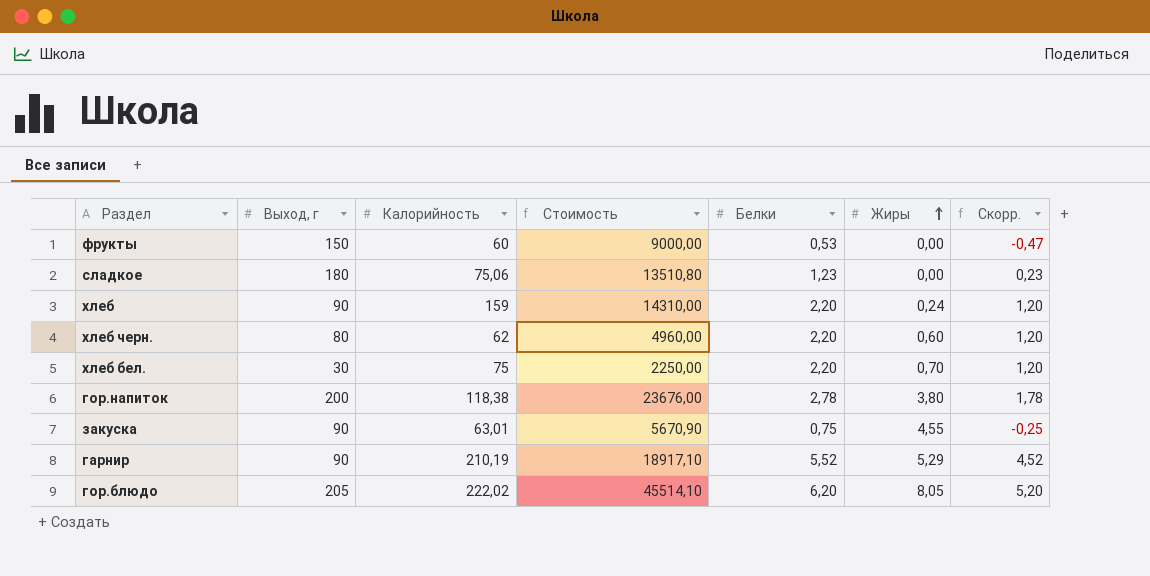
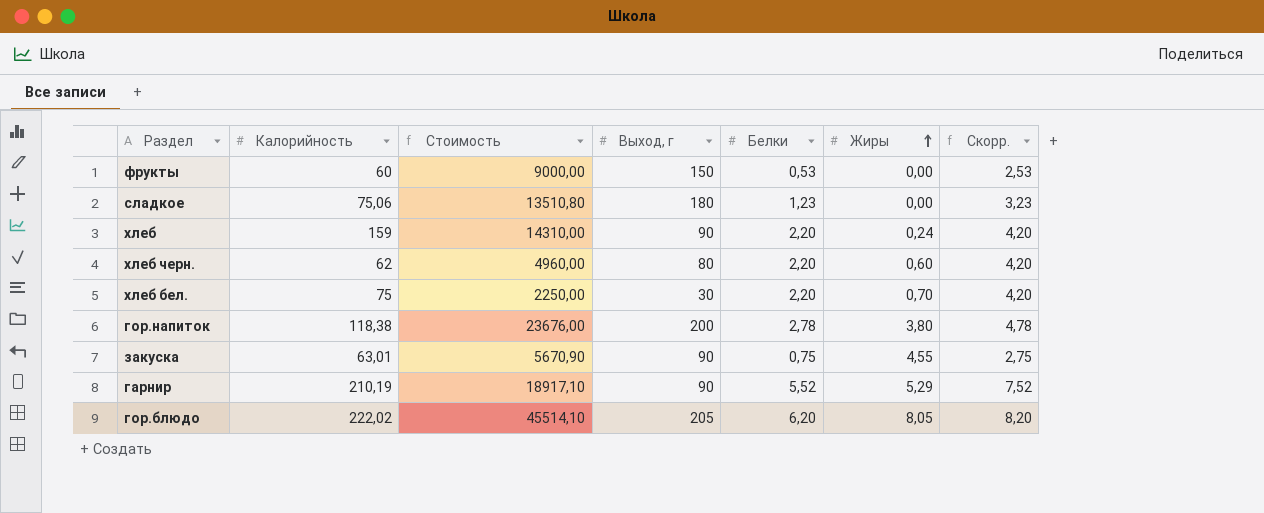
column Выход, г | position: 2 -> 4
column Скорр. | formula: [Белки] - 1 -> [Белки] + 2

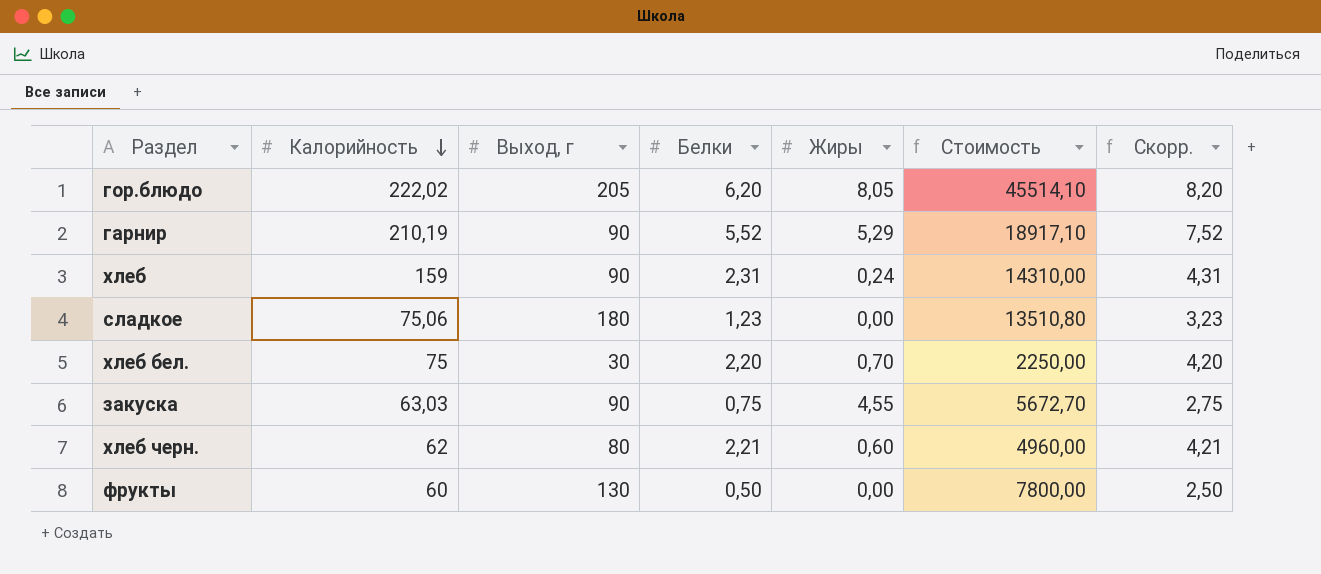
row order: Жиры ascending -> Калорийность descending
column Стоимость | position: 3 -> 6
row гор.напиток: 118,38 | 23676,00 | 200 | 2,78 | 3,80 | 4,78 -> none
хлеб | Белки: 2,20 -> 2,31
хлеб | Скорр.: 4,20 -> 4,31
закуска | Калорийность: 63,01 -> 63,03
закуска | Стоимость: 5670,90 -> 5672,70
хлеб черн. | Белки: 2,20 -> 2,21
хлеб черн. | Скорр.: 4,20 -> 4,21
фрукты | Выход, г: 150 -> 130
фрукты | Белки: 0,53 -> 0,50
фрукты | Стоимость: 9000,00 -> 7800,00
фрукты | Скорр.: 2,53 -> 2,50

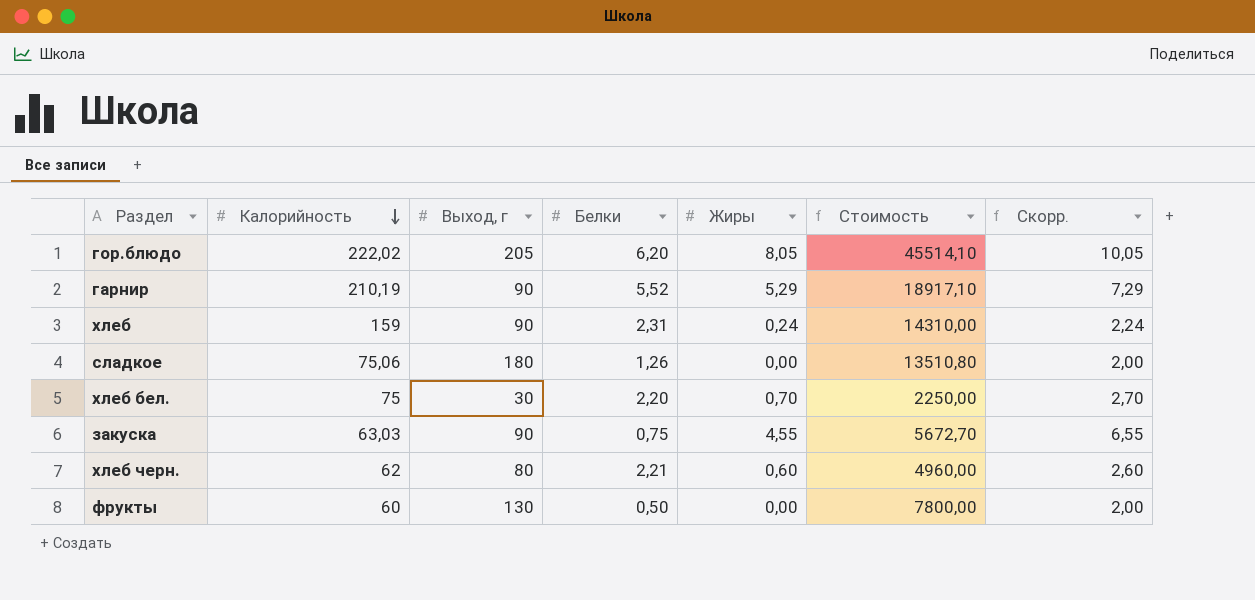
column Скорр. | formula: [Белки] + 2 -> [Жиры] + 2
сладкое | Белки: 1,23 -> 1,26

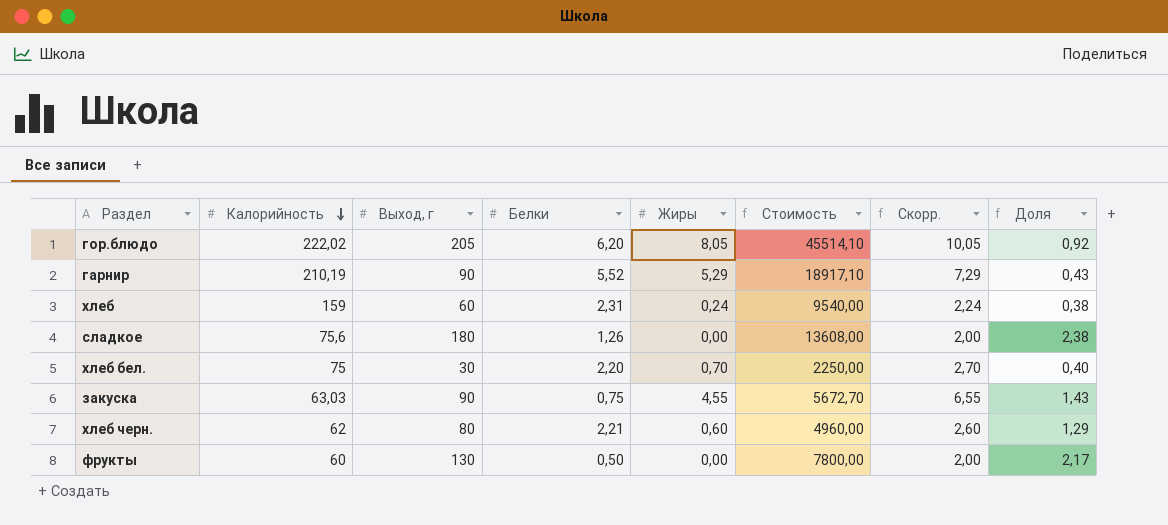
column Доля | formula: none -> [Выход, г] / [Калорийность]
хлеб | Выход, г: 90 -> 60
хлеб | Стоимость: 14310,00 -> 9540,00
сладкое | Калорийность: 75,06 -> 75,6
сладкое | Стоимость: 13510,80 -> 13608,00

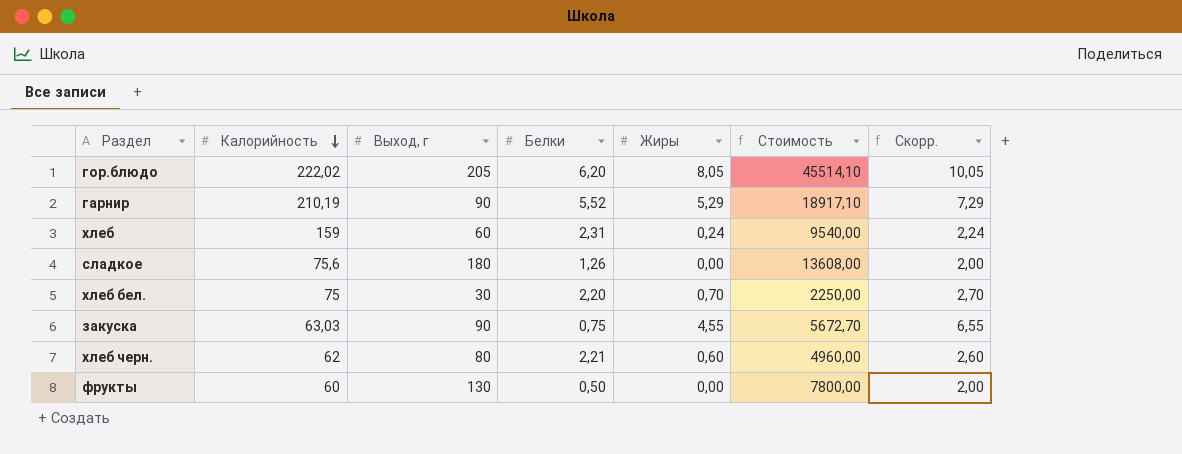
column Доля | formula: [Выход, г] / [Калорийность] -> none

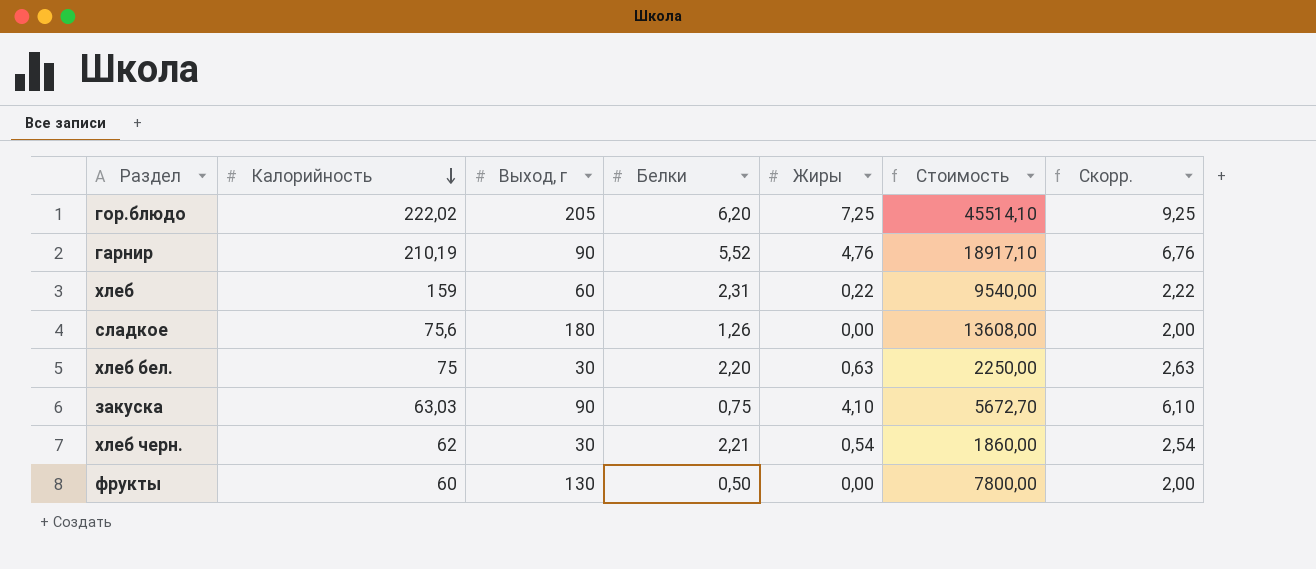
гор.блюдо | Жиры: 8,05 -> 7,25
гор.блюдо | Скорр.: 10,05 -> 9,25
гарнир | Жиры: 5,29 -> 4,76
гарнир | Скорр.: 7,29 -> 6,76
хлеб | Жиры: 0,24 -> 0,22
хлеб | Скорр.: 2,24 -> 2,22
хлеб бел. | Жиры: 0,70 -> 0,63
хлеб бел. | Скорр.: 2,70 -> 2,63
закуска | Жиры: 4,55 -> 4,10
закуска | Скорр.: 6,55 -> 6,10
хлеб черн. | Выход, г: 80 -> 30
хлеб черн. | Жиры: 0,60 -> 0,54
хлеб черн. | Стоимость: 4960,00 -> 1860,00
хлеб черн. | Скорр.: 2,60 -> 2,54

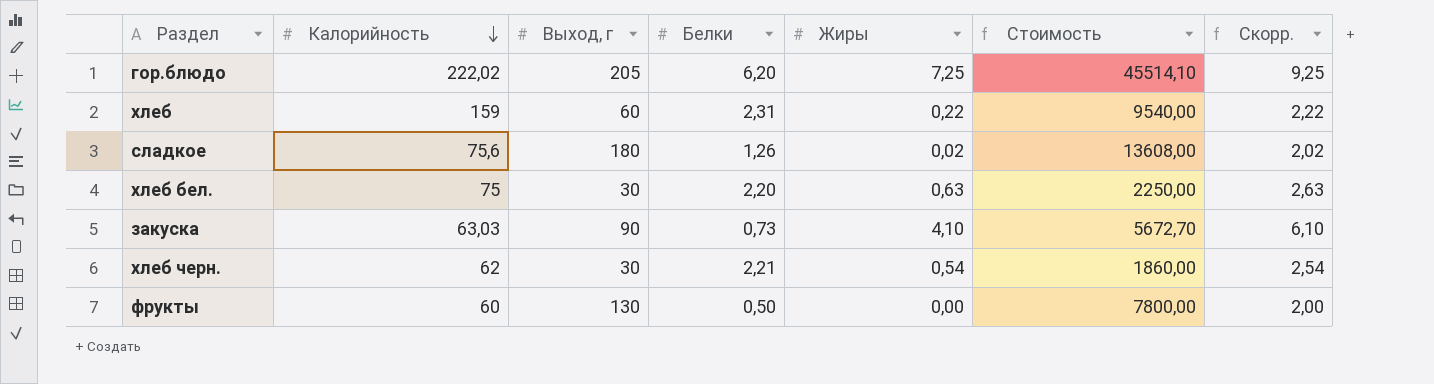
row гарнир: 210,19 | 90 | 5,52 | 4,76 | 18917,10 | 6,76 -> none
сладкое | Жиры: 0,00 -> 0,02
сладкое | Скорр.: 2,00 -> 2,02
закуска | Белки: 0,75 -> 0,73

